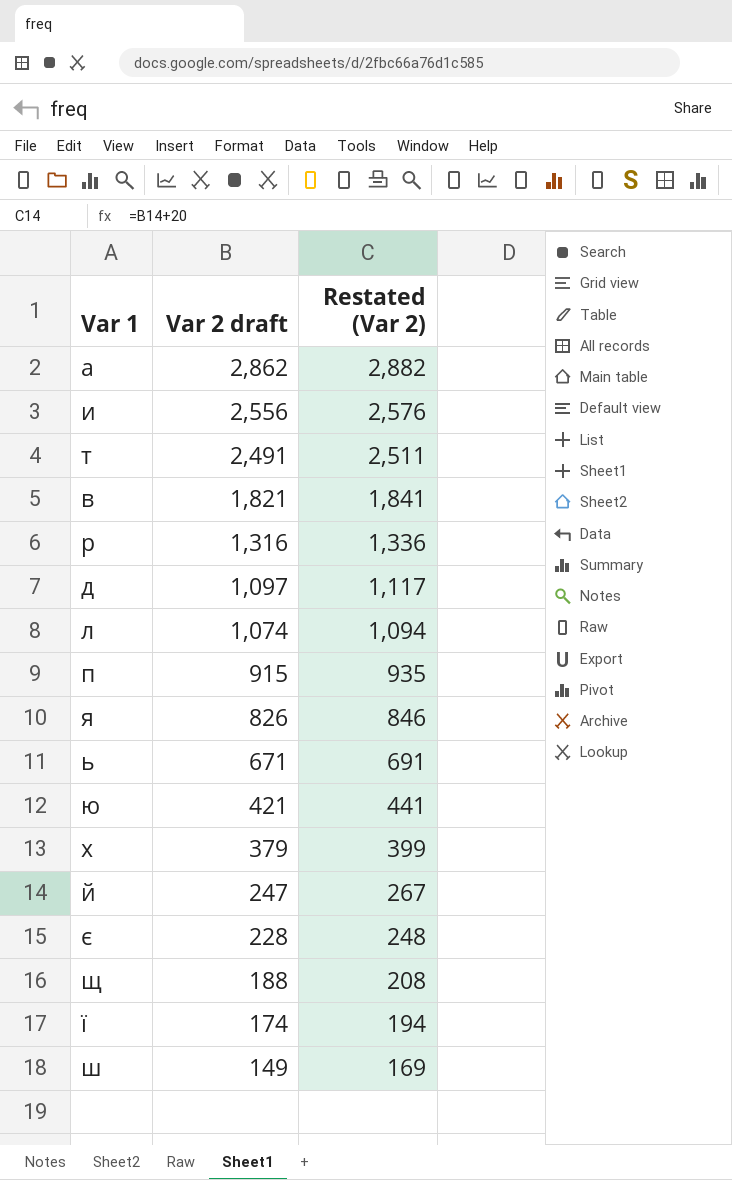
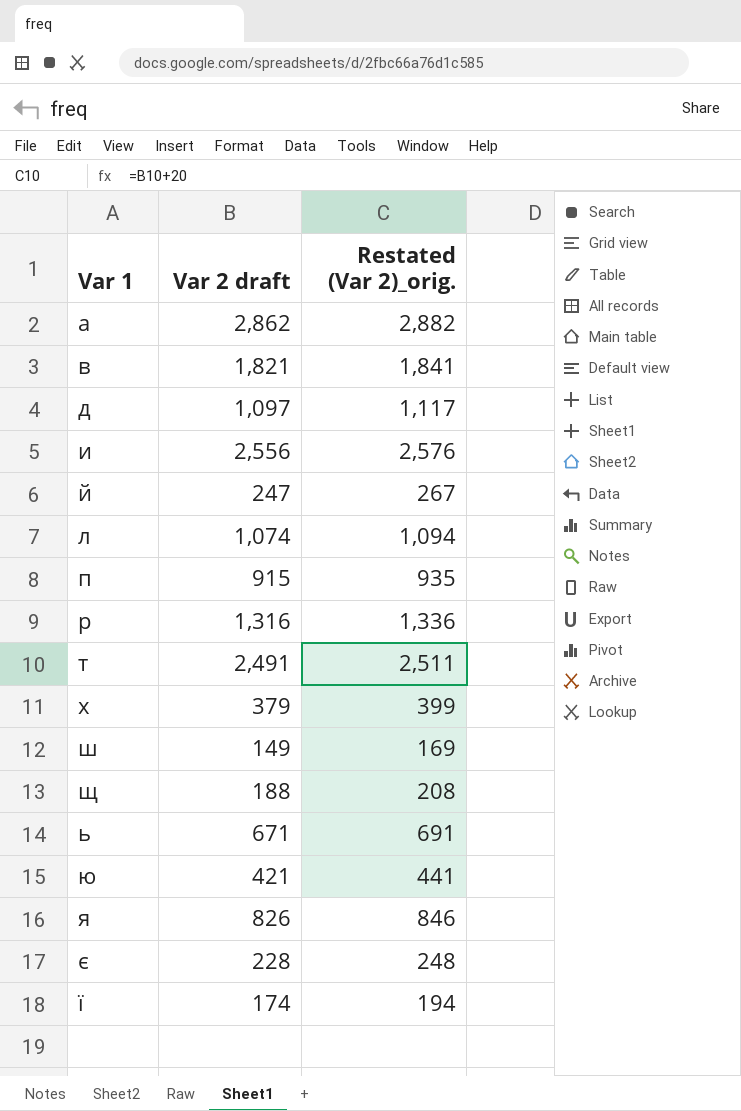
row order: Var 2 draft descending -> Var 1 ascending
column name: Restated (Var 2) -> Restated (Var 2)_orig.

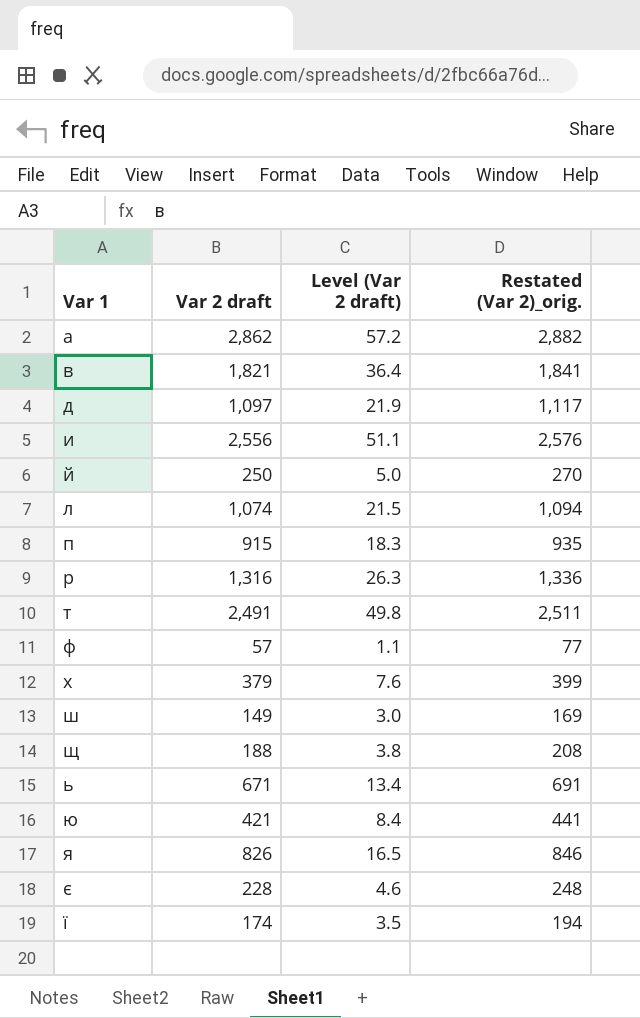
column Level (Var 2 draft) | formula: none -> [Var 2 draft] * 0.02
й | Var 2 draft: 247 -> 250
й | Restated (Var 2)_orig.: 267 -> 270
row ф: none -> 57 | 1.1 | 77

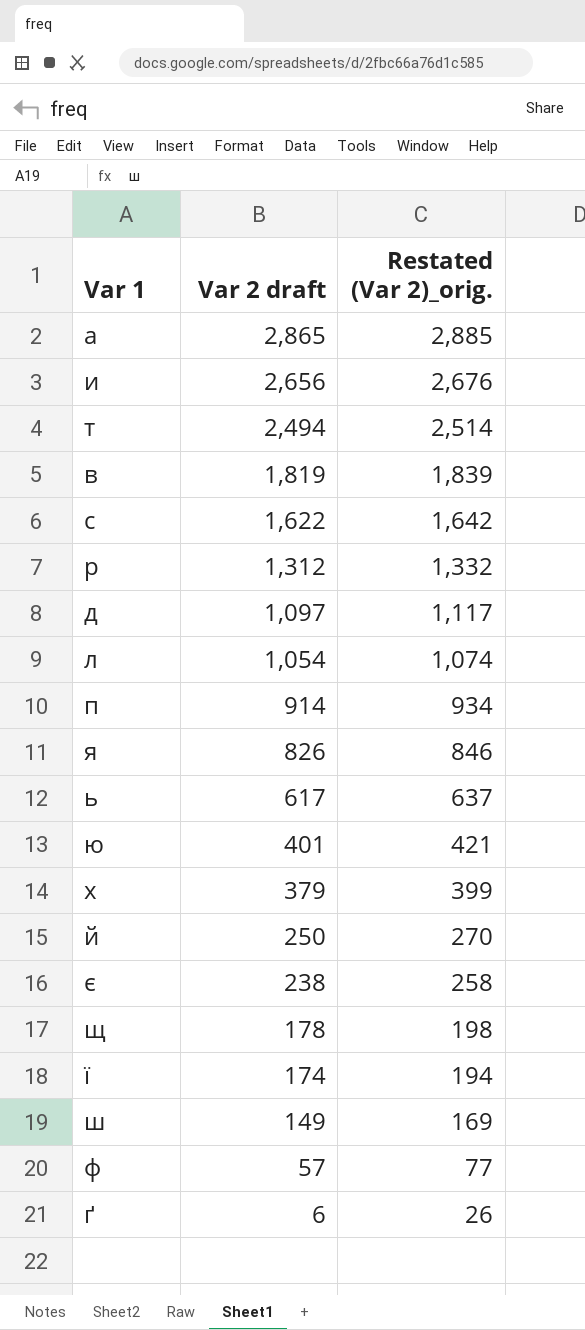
row order: Var 1 ascending -> Var 2 draft descending
column Level (Var 2 draft) | formula: [Var 2 draft] * 0.02 -> none
а | Var 2 draft: 2,862 -> 2,865
а | Restated (Var 2)_orig.: 2,882 -> 2,885
и | Var 2 draft: 2,556 -> 2,656
и | Restated (Var 2)_orig.: 2,576 -> 2,676
т | Var 2 draft: 2,491 -> 2,494
т | Restated (Var 2)_orig.: 2,511 -> 2,514
в | Var 2 draft: 1,821 -> 1,819
в | Restated (Var 2)_orig.: 1,841 -> 1,839
row с: none -> 1,622 | 1,642
р | Var 2 draft: 1,316 -> 1,312
р | Restated (Var 2)_orig.: 1,336 -> 1,332
л | Var 2 draft: 1,074 -> 1,054
л | Restated (Var 2)_orig.: 1,094 -> 1,074
п | Var 2 draft: 915 -> 914
п | Restated (Var 2)_orig.: 935 -> 934
ь | Var 2 draft: 671 -> 617
ь | Restated (Var 2)_orig.: 691 -> 637
ю | Var 2 draft: 421 -> 401
ю | Restated (Var 2)_orig.: 441 -> 421
є | Var 2 draft: 228 -> 238
є | Restated (Var 2)_orig.: 248 -> 258
щ | Var 2 draft: 188 -> 178
щ | Restated (Var 2)_orig.: 208 -> 198
row ґ: none -> 6 | 26

